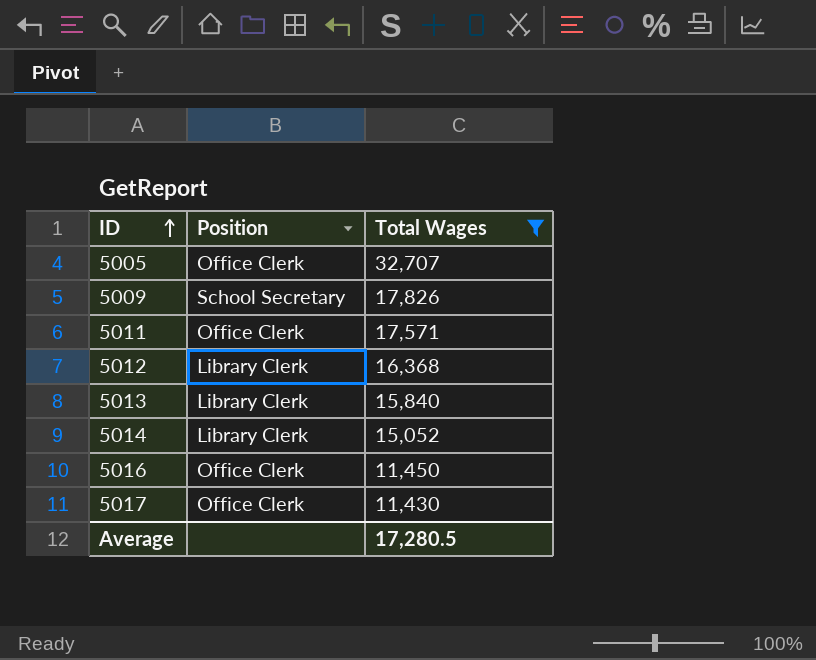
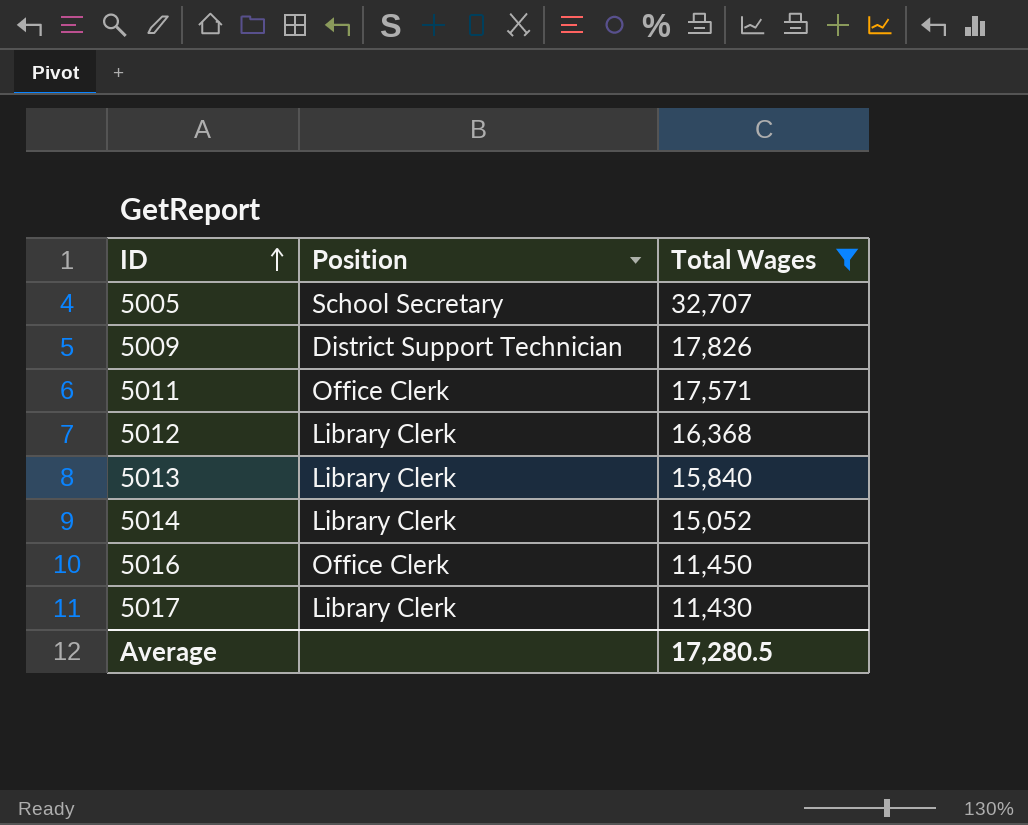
5005 | Position: Office Clerk -> School Secretary
5009 | Position: School Secretary -> District Support Technician
5017 | Position: Office Clerk -> Library Clerk

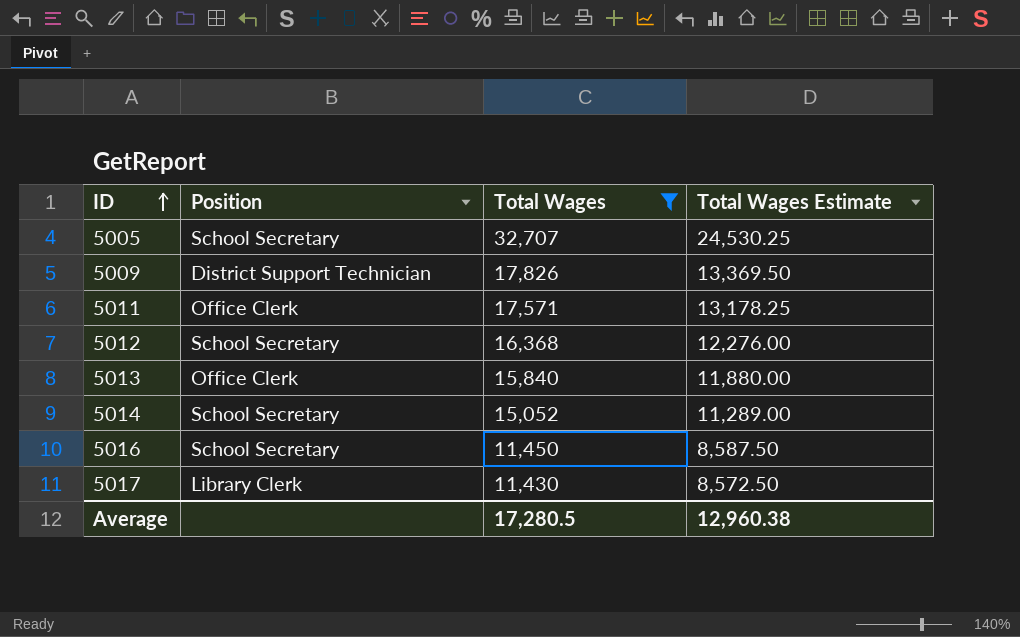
column Total Wages Estimate | formula: none -> [Total Wages] * 0.75
5012 | Position: Library Clerk -> School Secretary
5013 | Position: Library Clerk -> Office Clerk
5014 | Position: Library Clerk -> School Secretary
5016 | Position: Office Clerk -> School Secretary

